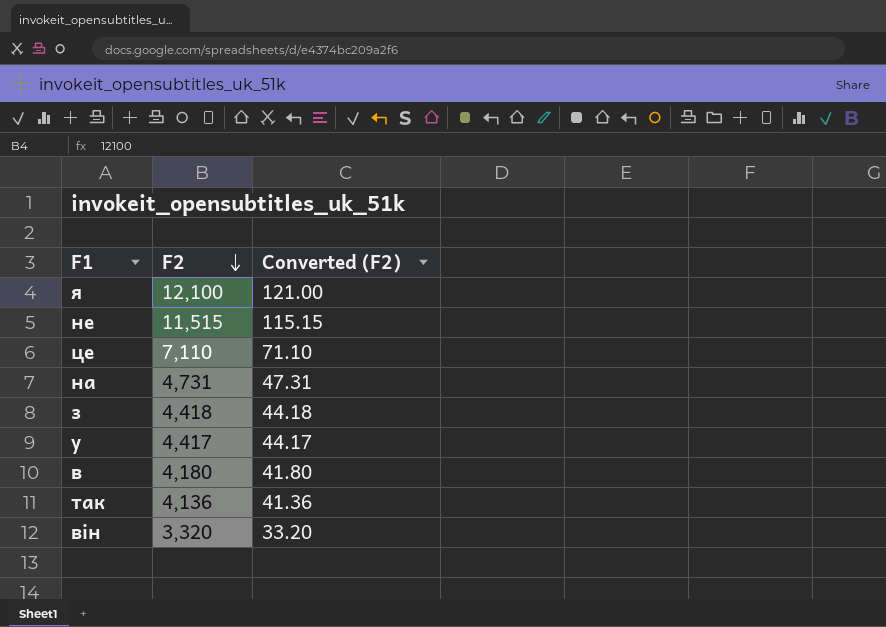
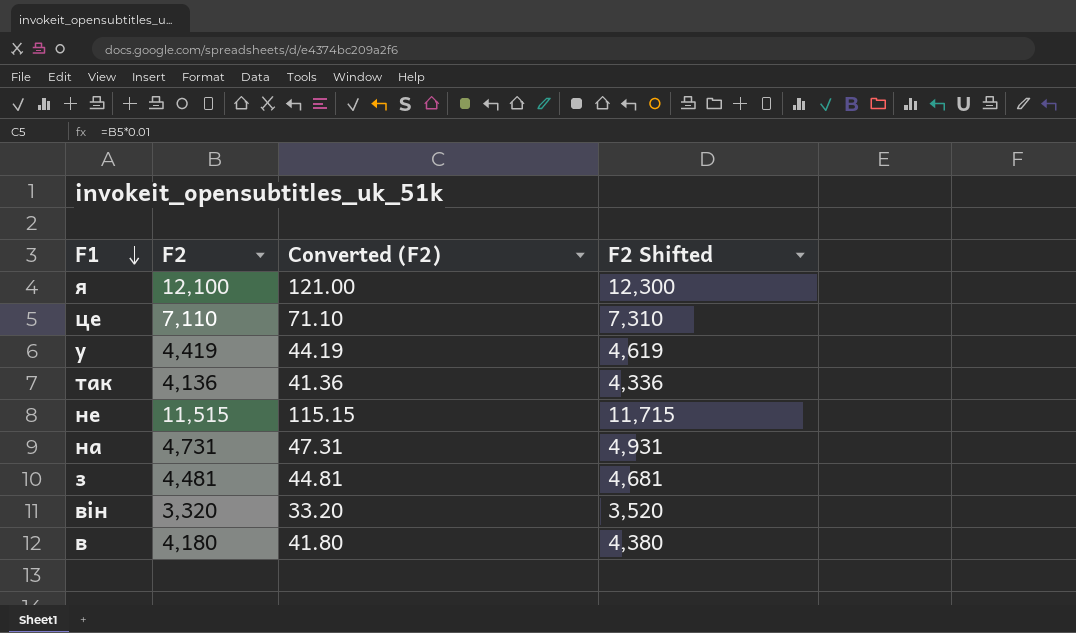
row order: F2 descending -> F1 descending
column F2 Shifted | formula: none -> [F2] + 200
у | F2: 4,417 -> 4,419
у | Converted (F2): 44.17 -> 44.19
з | F2: 4,418 -> 4,481
з | Converted (F2): 44.18 -> 44.81

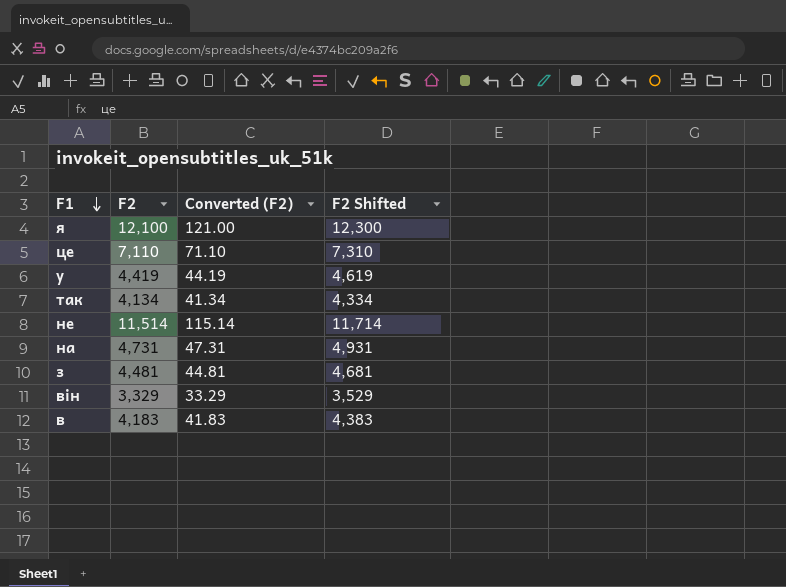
так | F2: 4,136 -> 4,134
так | Converted (F2): 41.36 -> 41.34
так | F2 Shifted: 4,336 -> 4,334
не | F2: 11,515 -> 11,514
не | Converted (F2): 115.15 -> 115.14
не | F2 Shifted: 11,715 -> 11,714
він | F2: 3,320 -> 3,329
він | Converted (F2): 33.20 -> 33.29
він | F2 Shifted: 3,520 -> 3,529
в | F2: 4,180 -> 4,183
в | Converted (F2): 41.80 -> 41.83
в | F2 Shifted: 4,380 -> 4,383

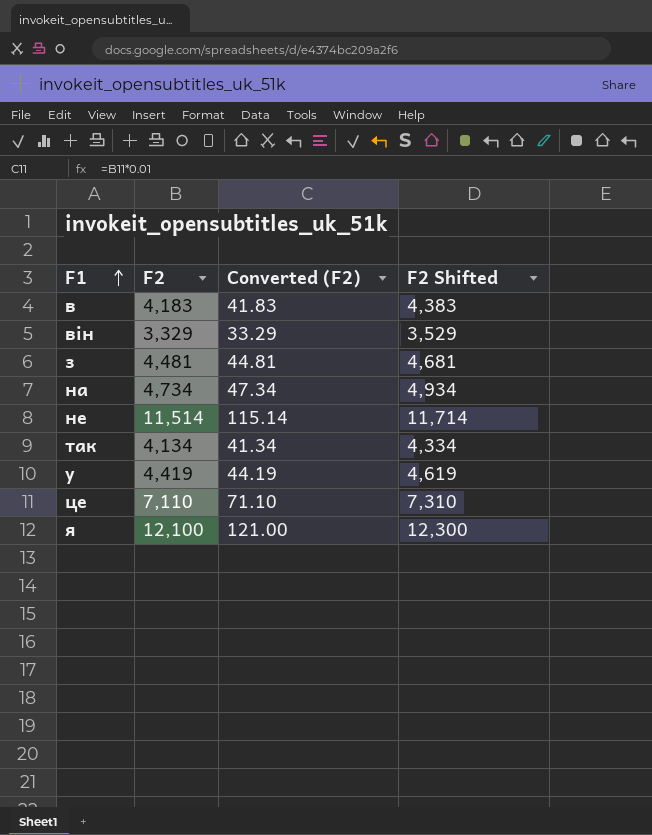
row order: F1 descending -> F1 ascending
на | F2: 4,731 -> 4,734
на | Converted (F2): 47.31 -> 47.34
на | F2 Shifted: 4,931 -> 4,934

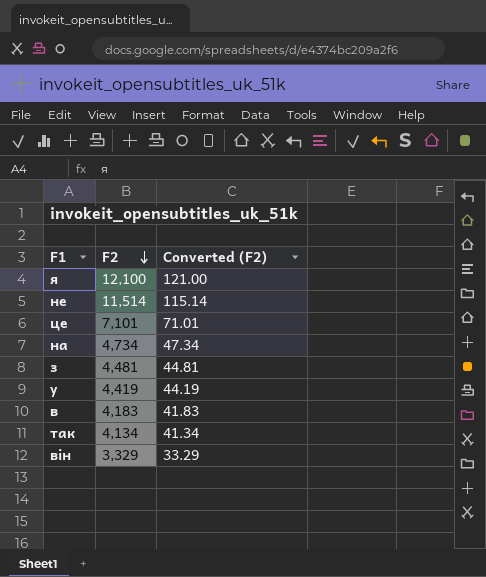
row order: F1 ascending -> F2 descending
column F2 Shifted | formula: [F2] + 200 -> none
це | F2: 7,110 -> 7,101
це | Converted (F2): 71.10 -> 71.01

